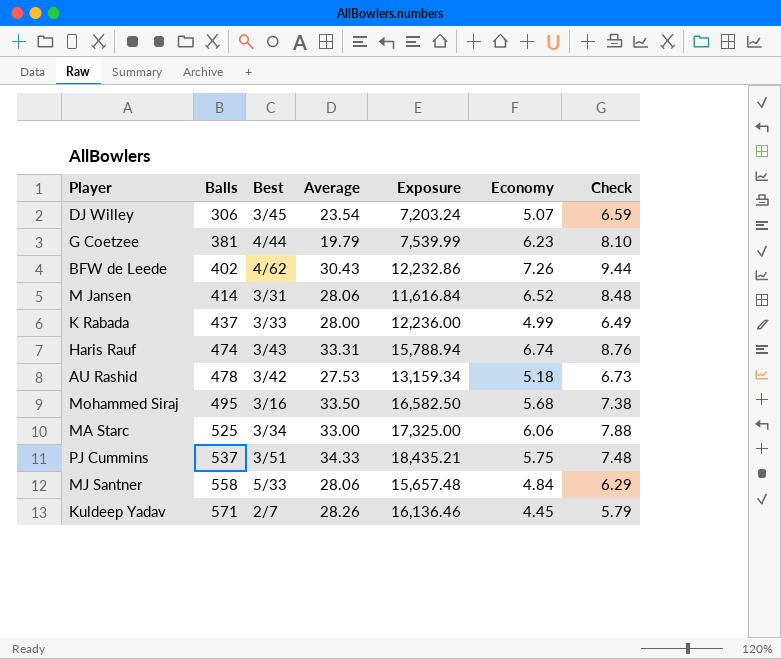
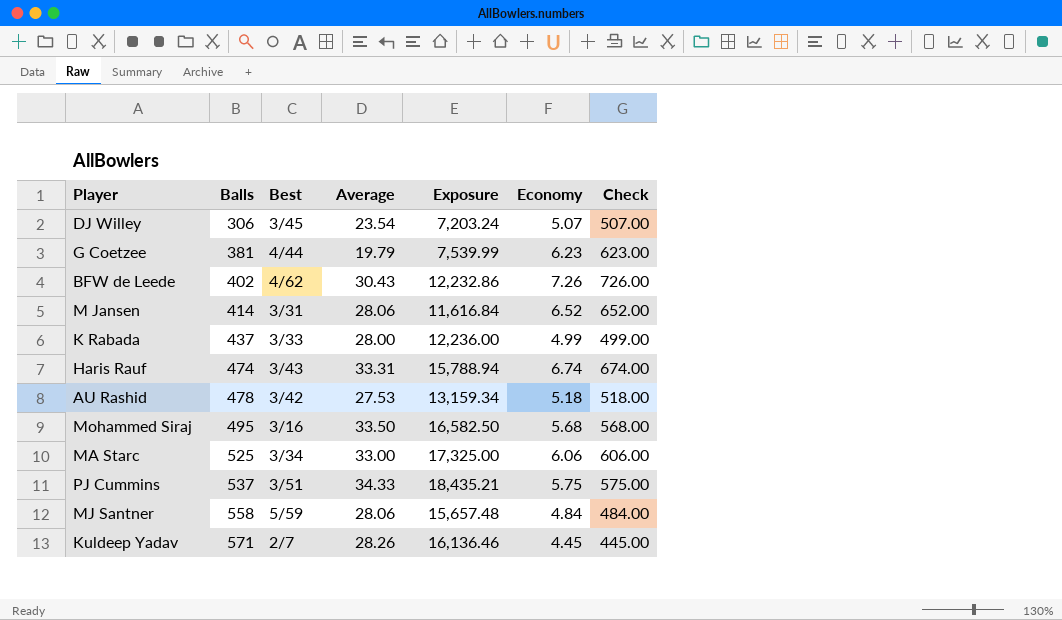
column Check | formula: [Economy] * 1.3 -> [Economy] * 100
MJ Santner | Best: 5/33 -> 5/59

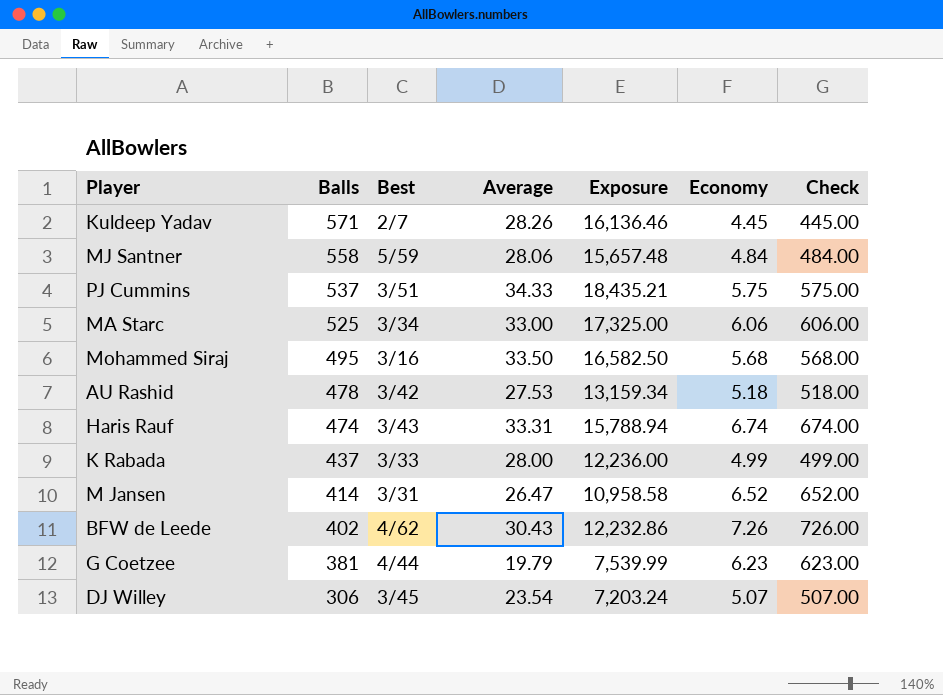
row order: Balls ascending -> Balls descending
M Jansen | Average: 28.06 -> 26.47
M Jansen | Exposure: 11,616.84 -> 10,958.58

